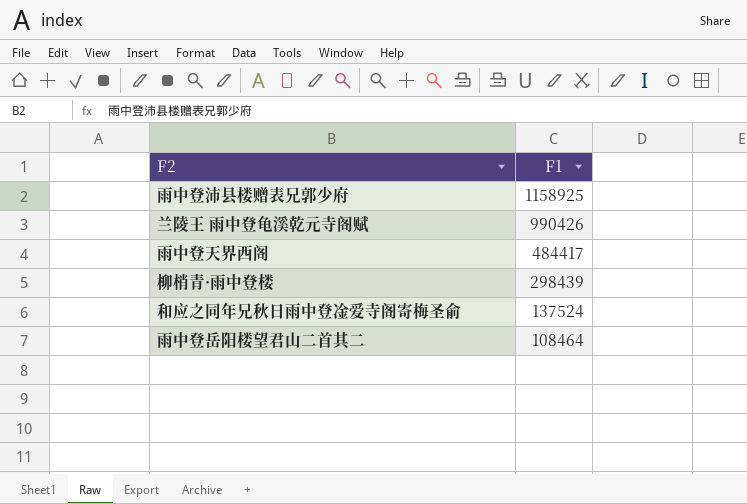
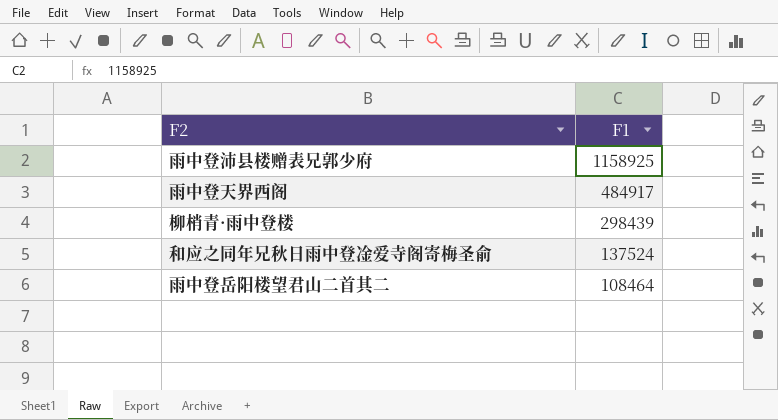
row 兰陵王 雨中登龟溪乾元寺阁赋: 990426 -> none
雨中登天界西阁 | F1: 484417 -> 484917

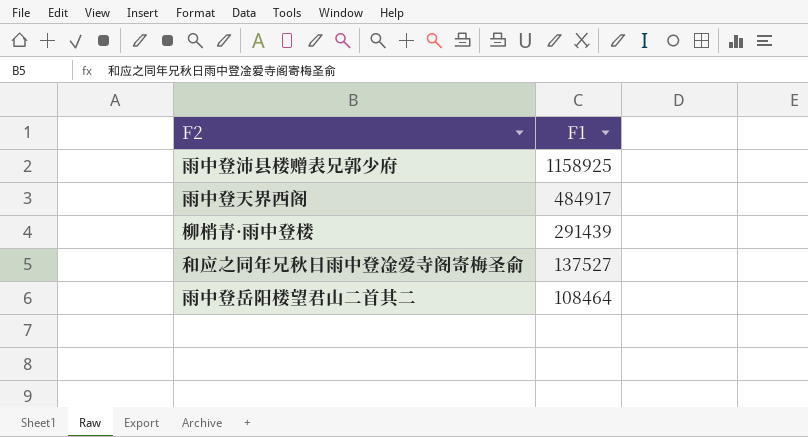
柳梢青·雨中登楼 | F1: 298439 -> 291439
和应之同年兄秋日雨中登凎爱寺阁寄梅圣俞 | F1: 137524 -> 137527

